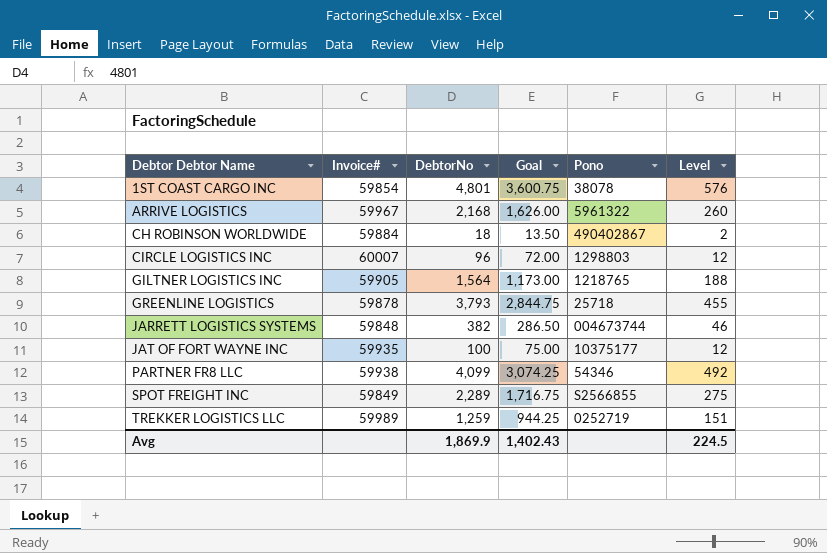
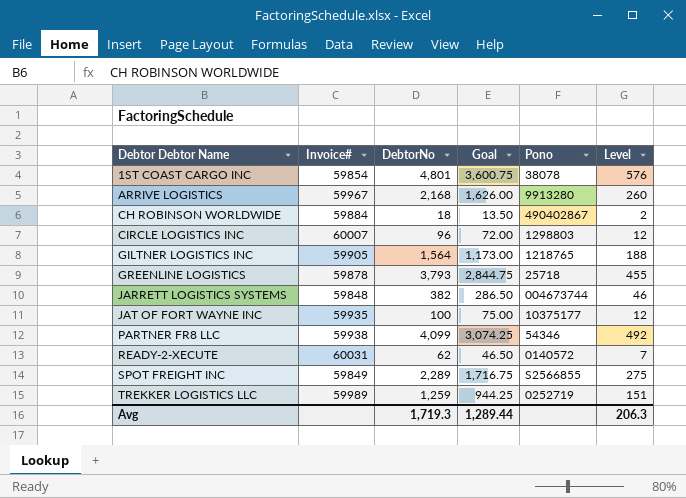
ARRIVE LOGISTICS | Pono: 5961322 -> 9913280
row READY-2-XECUTE: none -> 60031 | 62 | 46.50 | 0140572 | 7
Avg | DebtorNo: 1,869.9 -> 1,719.3
Avg | Goal: 1,402.43 -> 1,289.44
Avg | Level: 224.5 -> 206.3

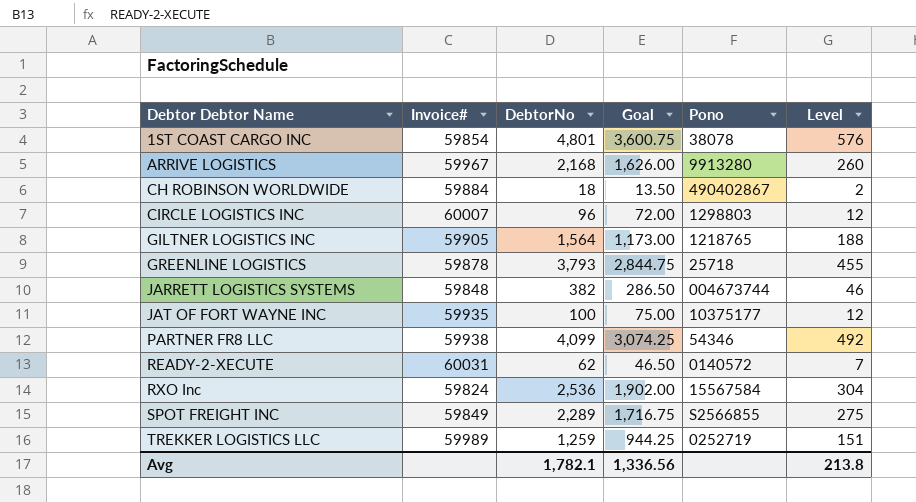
row RXO Inc: none -> 59824 | 2,536 | 1,902.00 | 15567584 | 304
Avg | DebtorNo: 1,719.3 -> 1,782.1
Avg | Goal: 1,289.44 -> 1,336.56
Avg | Level: 206.3 -> 213.8

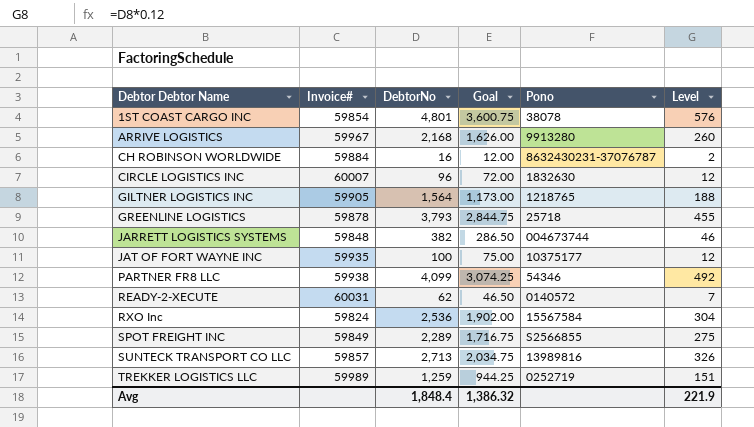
CH ROBINSON WORLDWIDE | DebtorNo: 18 -> 16
CH ROBINSON WORLDWIDE | Goal: 13.50 -> 12.00
CH ROBINSON WORLDWIDE | Pono: 490402867 -> 8632430231-37076787
CIRCLE LOGISTICS INC | Pono: 1298803 -> 1832630
row SUNTECK TRANSPORT CO LLC: none -> 59857 | 2,713 | 2,034.75 | 13989816 | 326
Avg | DebtorNo: 1,782.1 -> 1,848.4
Avg | Goal: 1,336.56 -> 1,386.32
Avg | Level: 213.8 -> 221.9

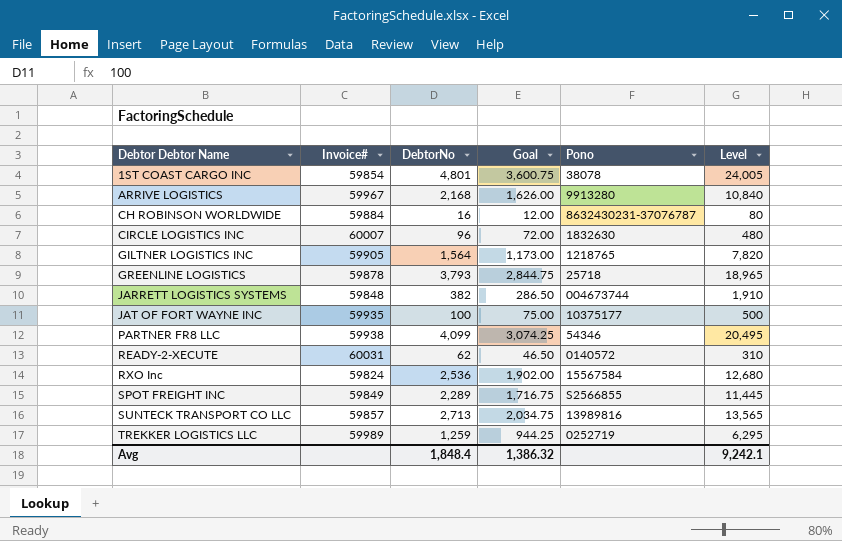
column Level | formula: [DebtorNo] * 0.12 -> [DebtorNo] * 5
Avg | Level: 221.9 -> 9,242.1

